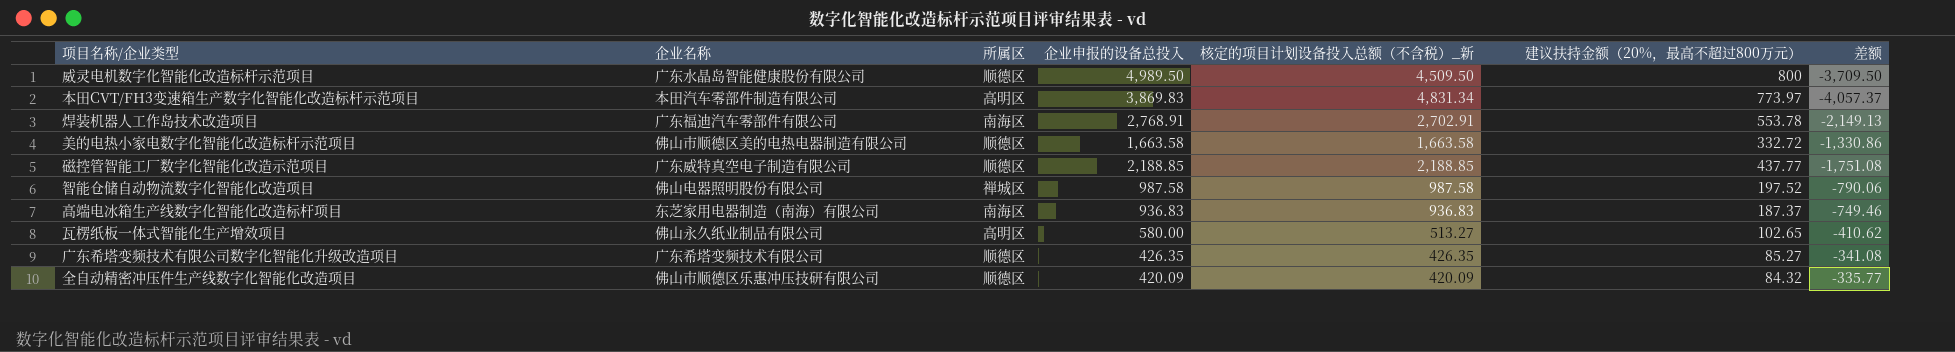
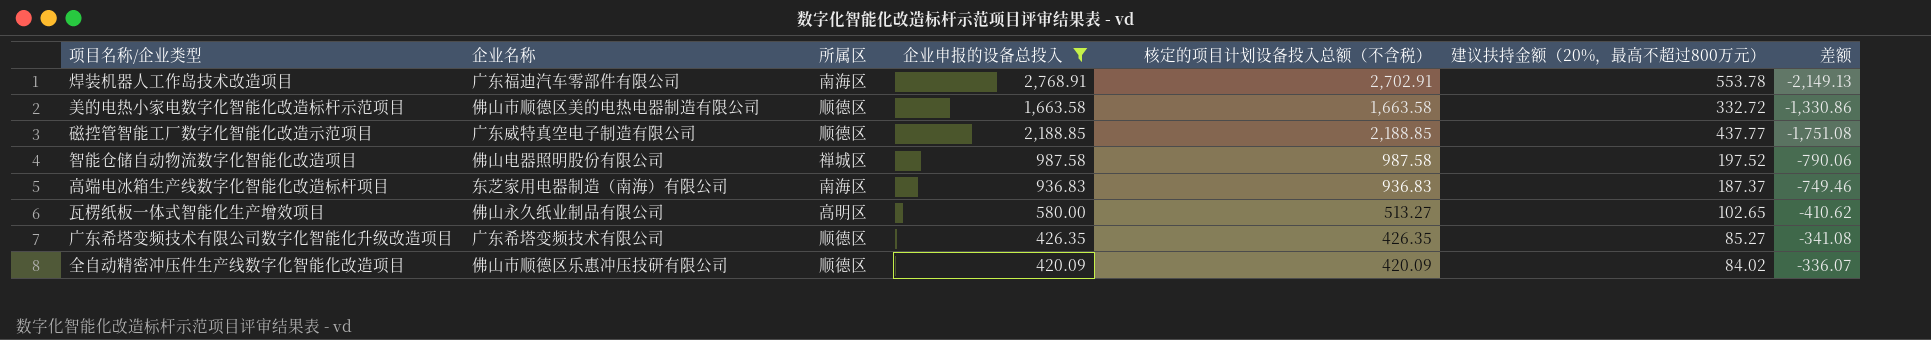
filter: none -> 企业申报的设备总投入 <= 2,768.91
column name: 核定的项目计划设备投入总额（不含税）_新 -> 核定的项目计划设备投入总额（不含税）
全自动精密冲压件生产线数字化智能化改造项目 | 建议扶持金额（20%，最高不超过800万元）: 84.32 -> 84.02
全自动精密冲压件生产线数字化智能化改造项目 | 差额: -335.77 -> -336.07

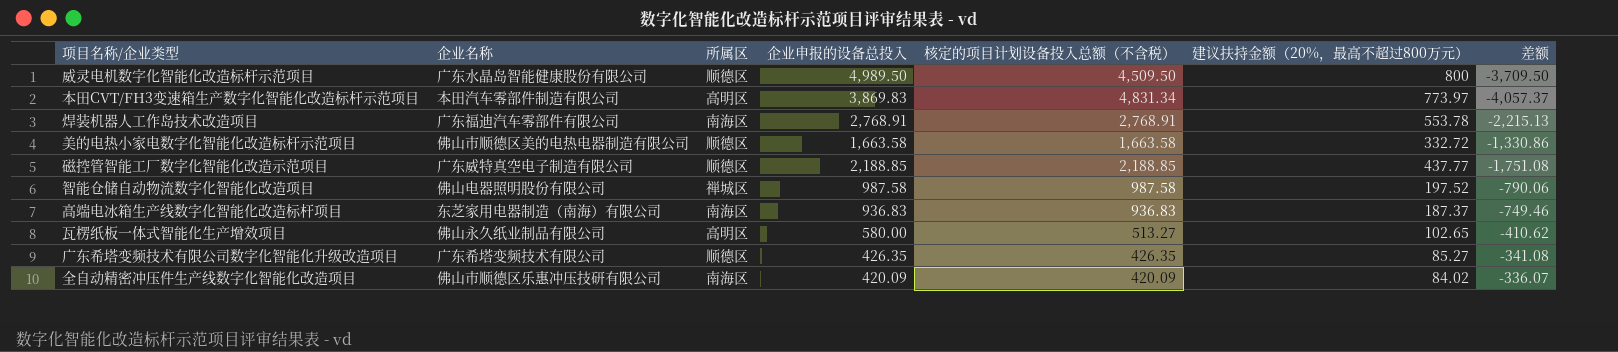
filter: 企业申报的设备总投入 <= 2,768.91 -> none
焊装机器人工作岛技术改造项目 | 核定的项目计划设备投入总额（不含税）: 2,702.91 -> 2,768.91
焊装机器人工作岛技术改造项目 | 差额: -2,149.13 -> -2,215.13
全自动精密冲压件生产线数字化智能化改造项目 | 所属区: 顺德区 -> 南海区

